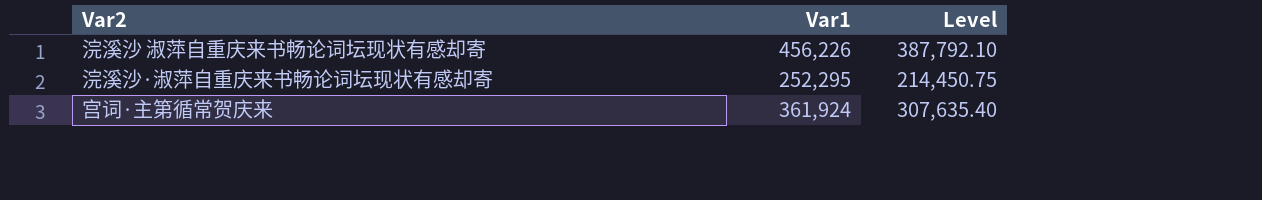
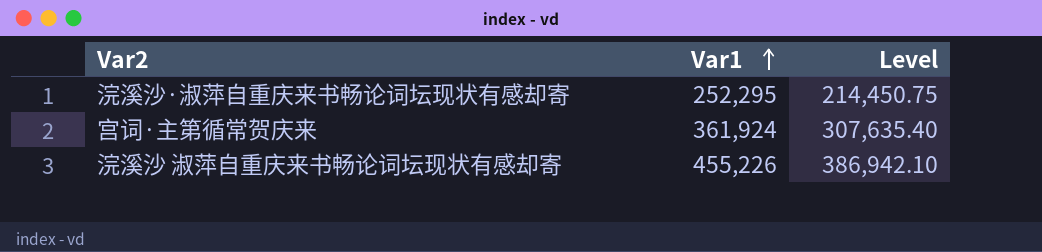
row order: none -> Var1 ascending
浣溪沙 淑萍自重庆来书畅论词坛现状有感却寄 | Var1: 456,226 -> 455,226
浣溪沙 淑萍自重庆来书畅论词坛现状有感却寄 | Level: 387,792.10 -> 386,942.10

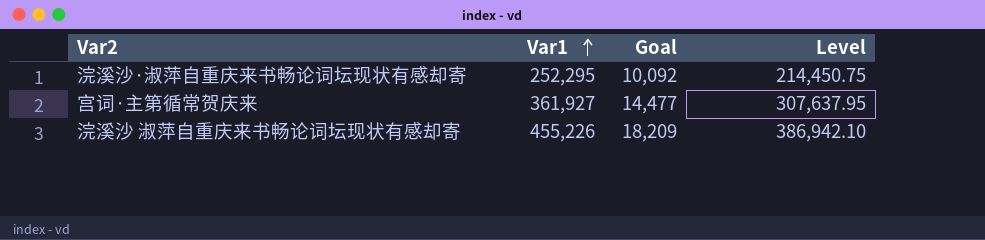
column Goal | formula: none -> [Var1] * 0.04
宫词·主第循常贺庆来 | Var1: 361,924 -> 361,927
宫词·主第循常贺庆来 | Level: 307,635.40 -> 307,637.95

